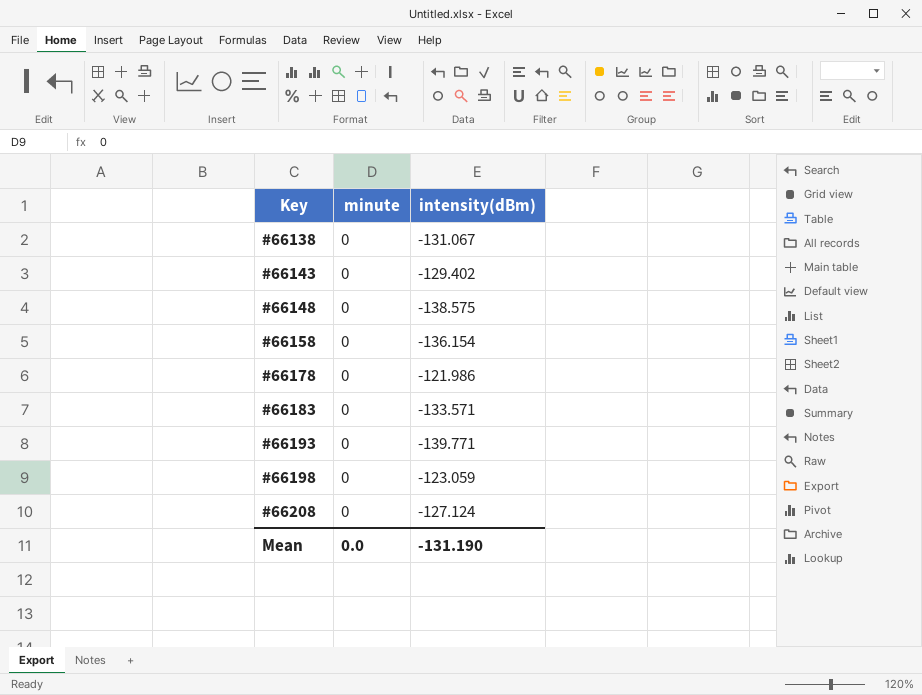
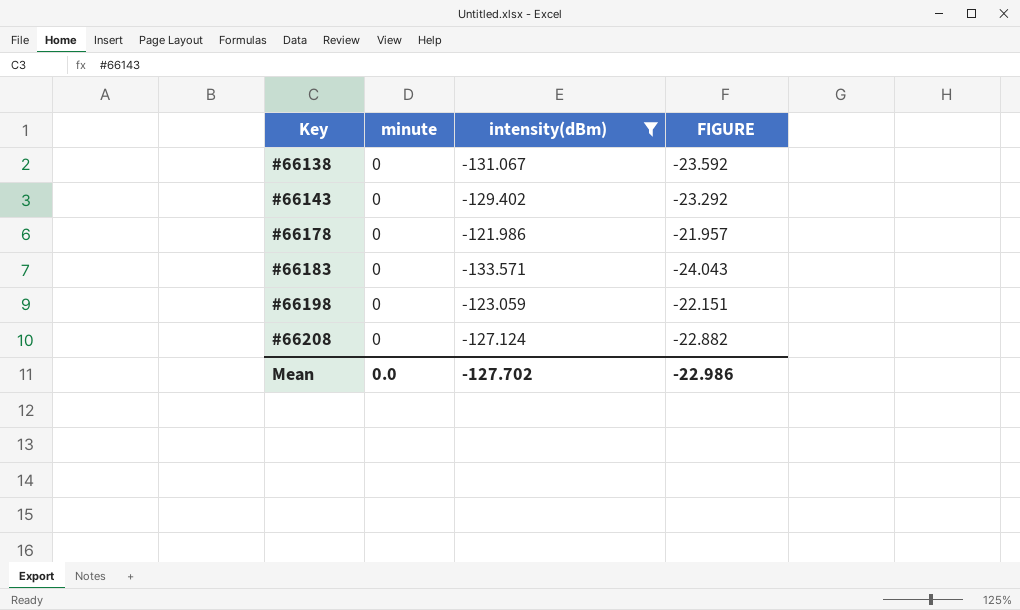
filter: none -> intensity(dBm) >= -133.571
column FIGURE | formula: none -> [intensity(dBm)] * 0.18
Mean | intensity(dBm): -131.190 -> -127.702

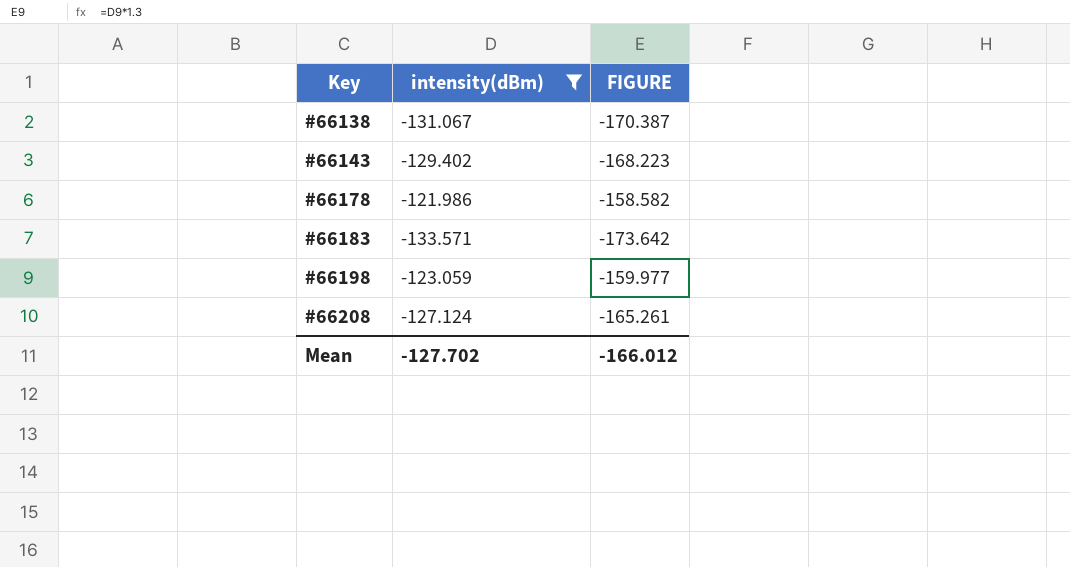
column minute | position: 2 -> none
column FIGURE | formula: [intensity(dBm)] * 0.18 -> [intensity(dBm)] * 1.3
Mean | FIGURE: -22.986 -> -166.012

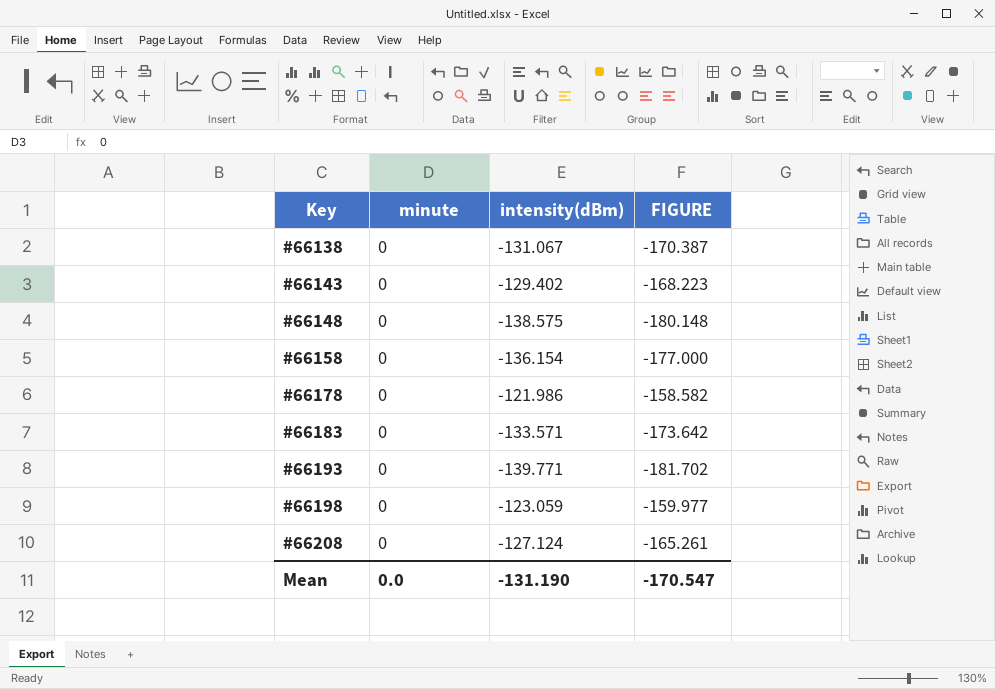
filter: intensity(dBm) >= -133.571 -> none
column minute | position: none -> 2
Mean | intensity(dBm): -127.702 -> -131.190
Mean | FIGURE: -166.012 -> -170.547

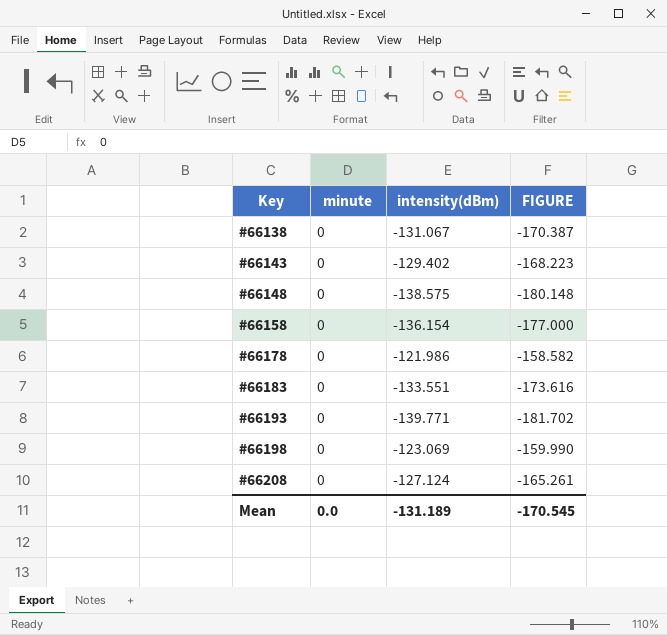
#66183 | intensity(dBm): -133.571 -> -133.551
#66183 | FIGURE: -173.642 -> -173.616
#66198 | intensity(dBm): -123.059 -> -123.069
#66198 | FIGURE: -159.977 -> -159.990
Mean | intensity(dBm): -131.190 -> -131.189
Mean | FIGURE: -170.547 -> -170.545

